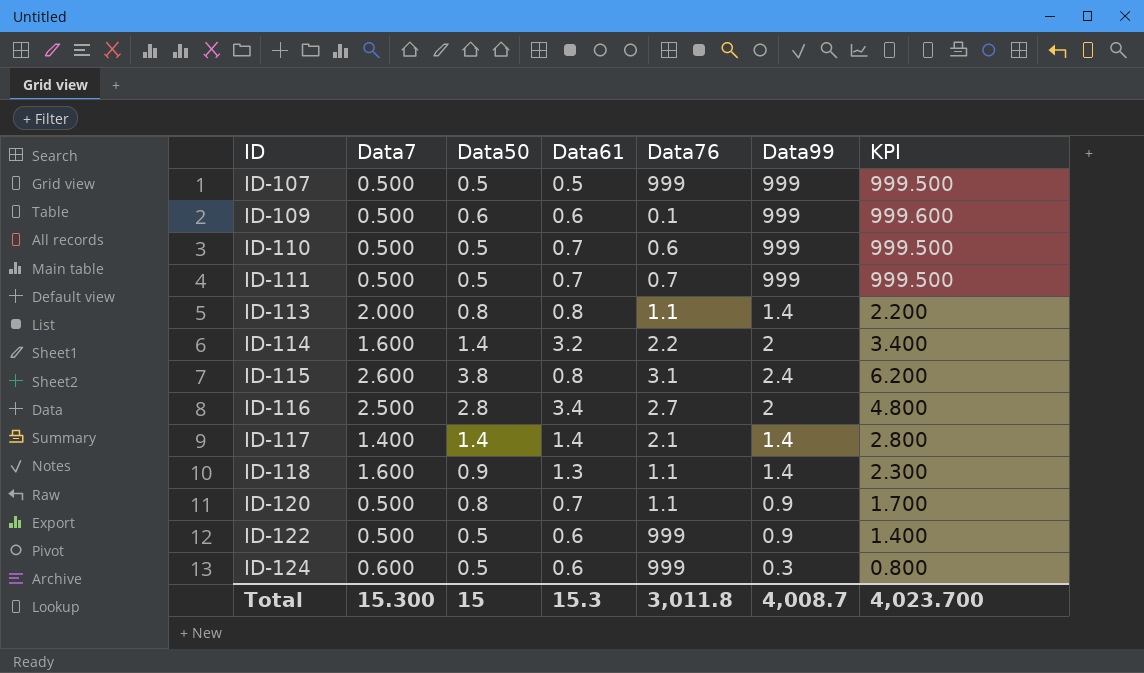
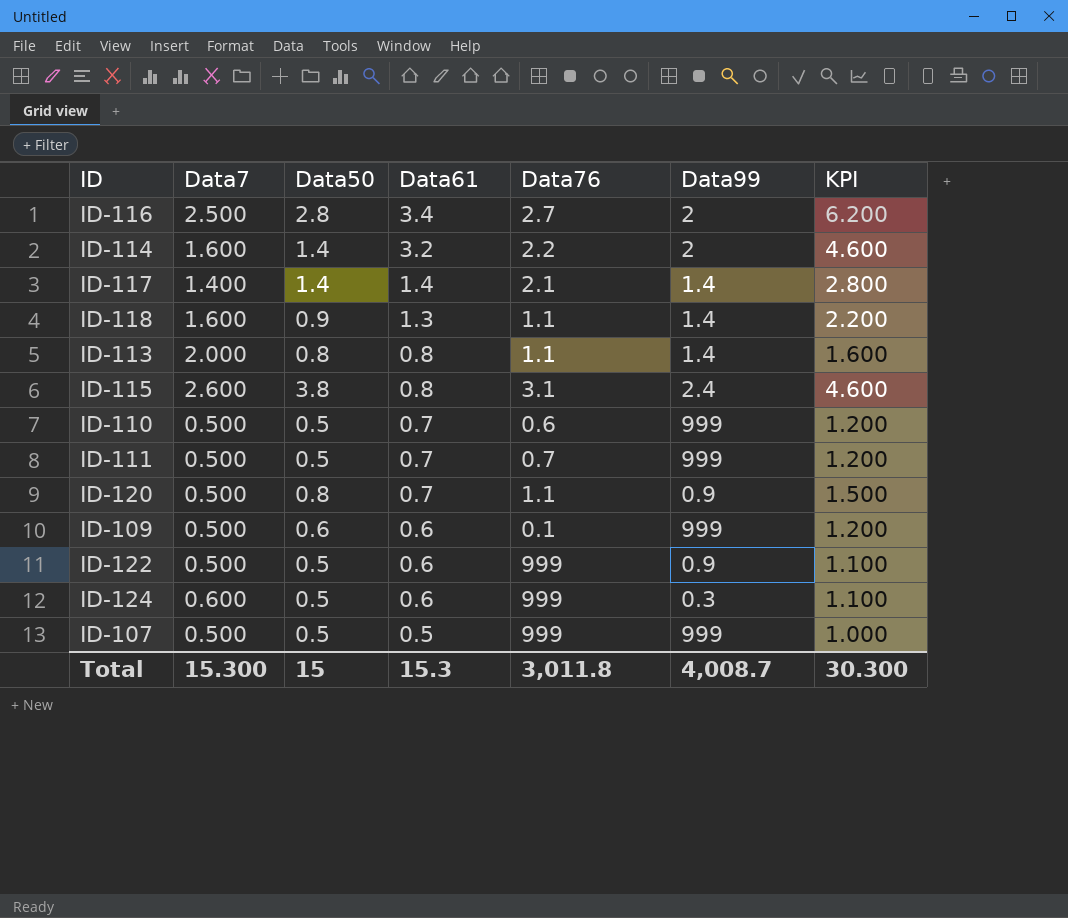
row order: ID ascending -> Data61 descending
column KPI | formula: [Data50] + [Data99] -> [Data50] + [Data61]
Total | KPI: 4,023.700 -> 30.300

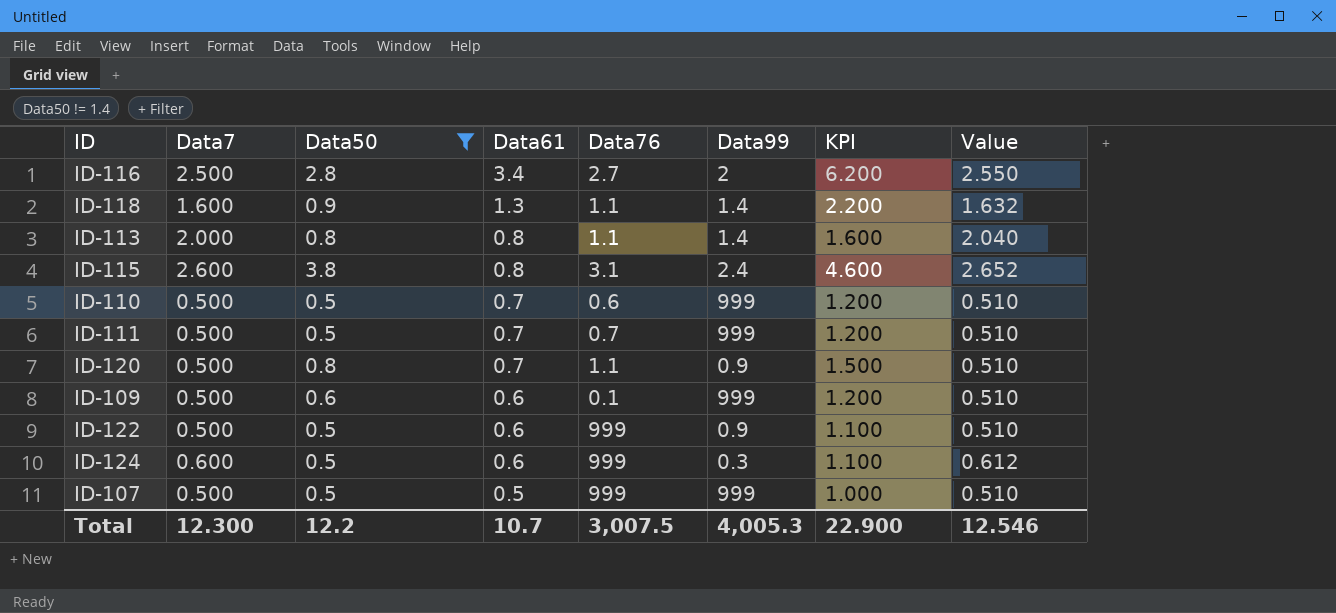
filter: none -> Data50 != 1.4
column Value | formula: none -> [Data7] * 1.02
Total | Data7: 15.300 -> 12.300
Total | Data50: 15 -> 12.2
Total | Data61: 15.3 -> 10.7
Total | Data76: 3,011.8 -> 3,007.5
Total | Data99: 4,008.7 -> 4,005.3
Total | KPI: 30.300 -> 22.900

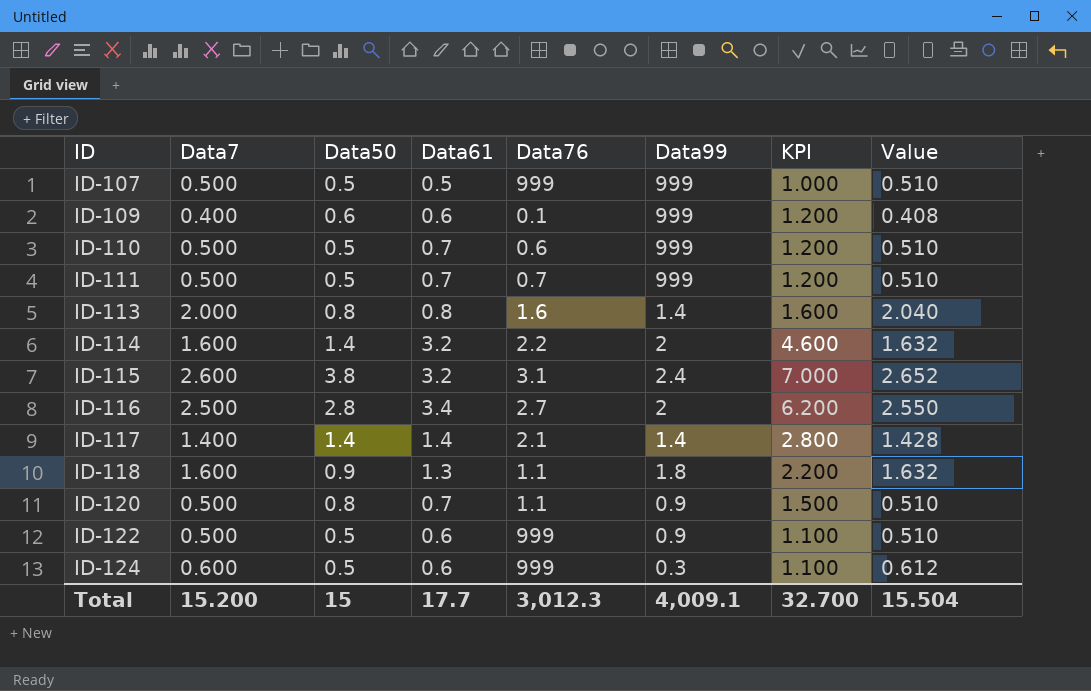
filter: Data50 != 1.4 -> none
row order: Data61 descending -> ID ascending
ID-109 | Data7: 0.500 -> 0.400
ID-109 | Value: 0.510 -> 0.408
ID-113 | Data76: 1.1 -> 1.6
ID-115 | Data61: 0.8 -> 3.2
ID-115 | KPI: 4.600 -> 7.000
ID-118 | Data99: 1.4 -> 1.8
Total | Data7: 12.300 -> 15.200
Total | Data50: 12.2 -> 15
Total | Data61: 10.7 -> 17.7
Total | Data76: 3,007.5 -> 3,012.3
Total | Data99: 4,005.3 -> 4,009.1
Total | KPI: 22.900 -> 32.700
Total | Value: 12.546 -> 15.504

